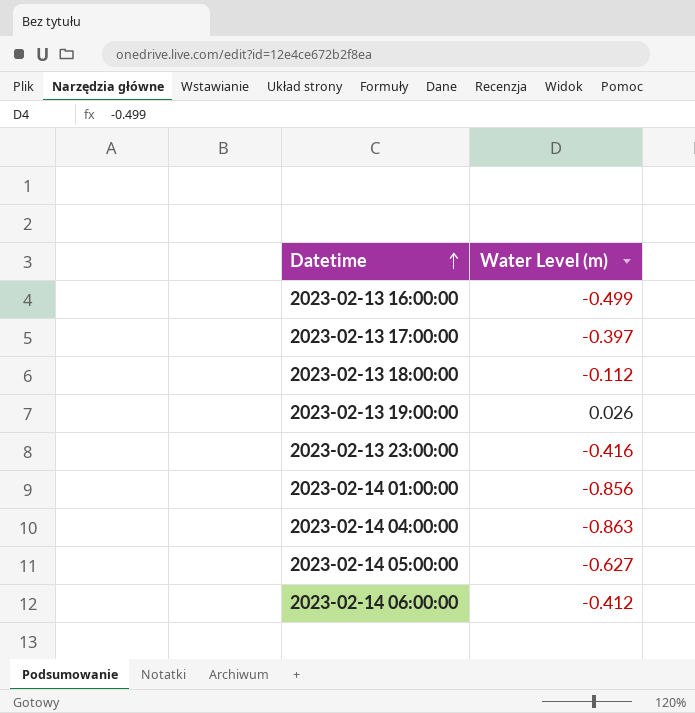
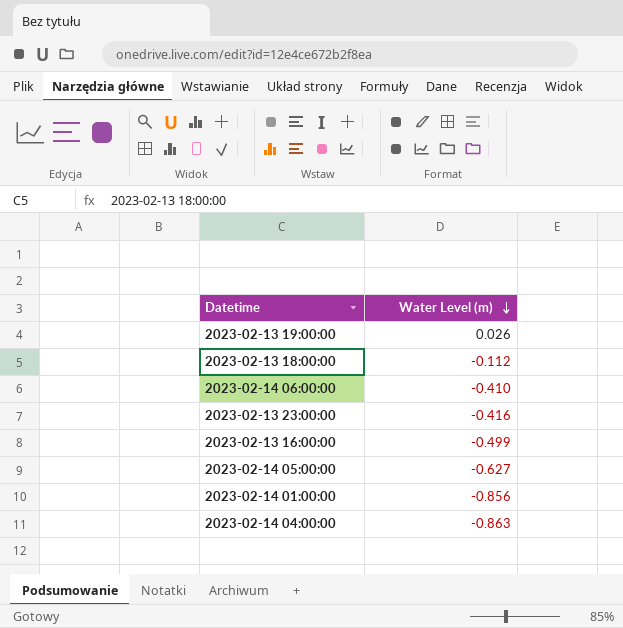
row order: Datetime ascending -> Water Level (m) descending
row 2023-02-13 17:00:00: -0.397 -> none
2023-02-14 06:00:00 | Water Level (m): -0.412 -> -0.410

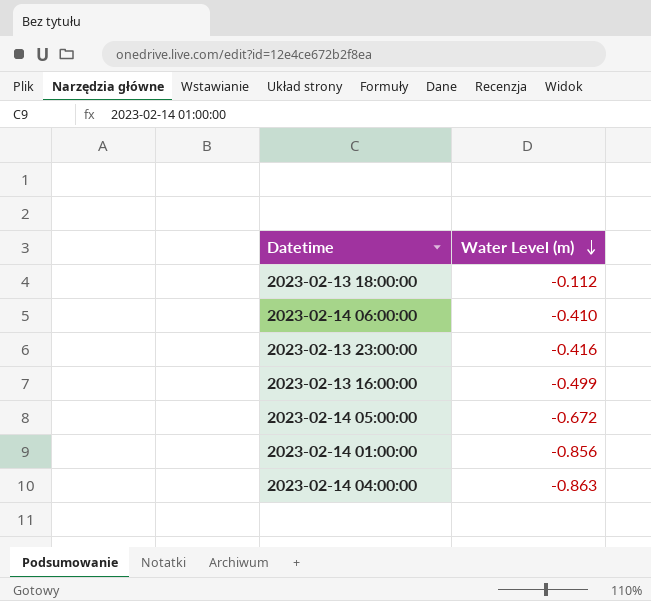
row 2023-02-13 19:00:00: 0.026 -> none
2023-02-14 05:00:00 | Water Level (m): -0.627 -> -0.672

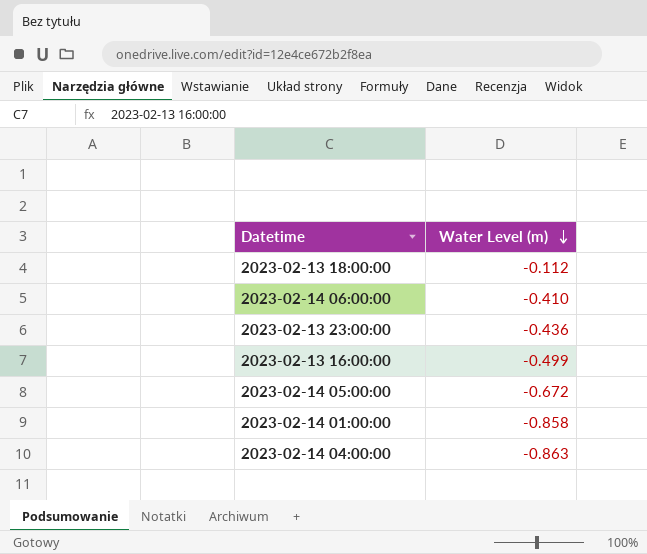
2023-02-13 23:00:00 | Water Level (m): -0.416 -> -0.436
2023-02-14 01:00:00 | Water Level (m): -0.856 -> -0.858

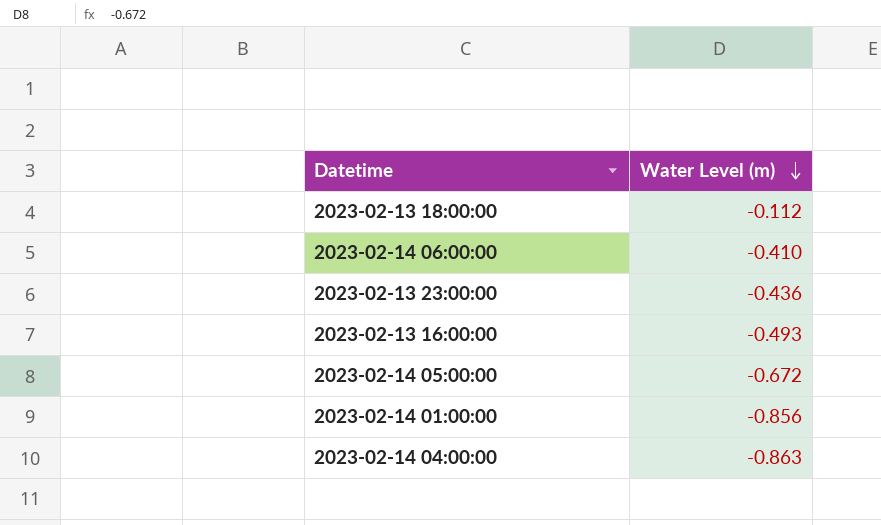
2023-02-13 16:00:00 | Water Level (m): -0.499 -> -0.493
2023-02-14 01:00:00 | Water Level (m): -0.858 -> -0.856

